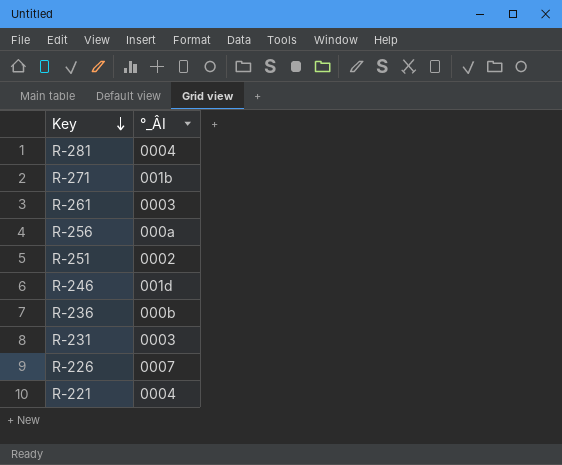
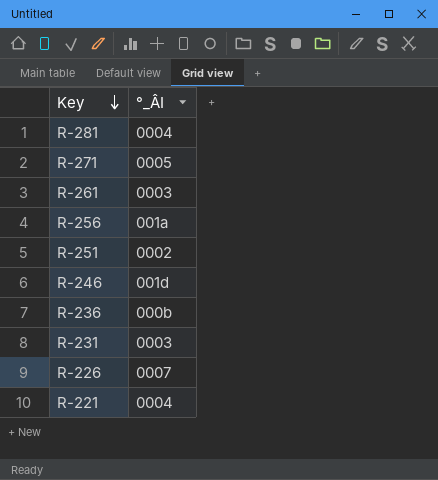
R-271 | °_ÂI: 001b -> 0005
R-256 | °_ÂI: 000a -> 001a

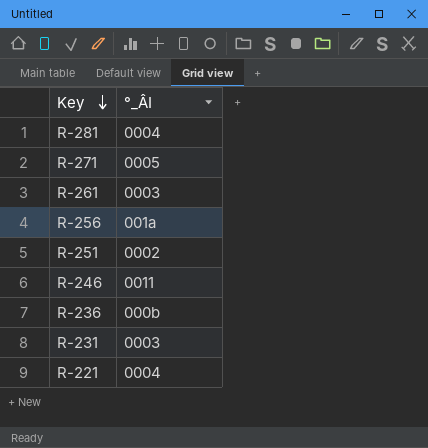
row R-226: 0007 -> none
R-246 | °_ÂI: 001d -> 0011

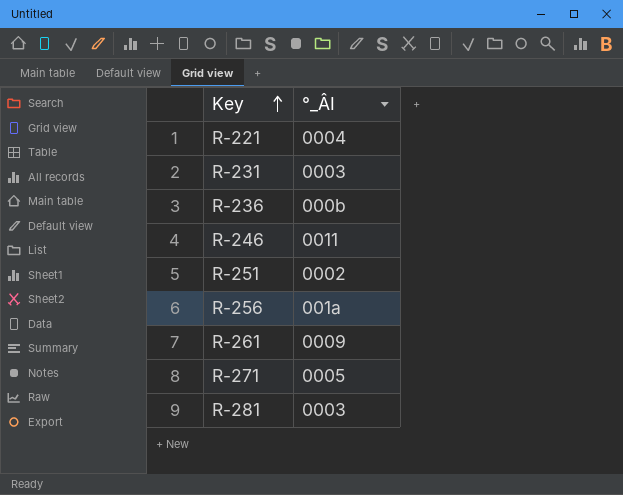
row order: Key descending -> Key ascending
R-261 | °_ÂI: 0003 -> 0009
R-281 | °_ÂI: 0004 -> 0003

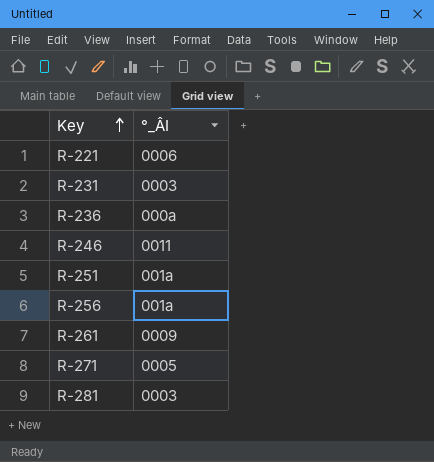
R-221 | °_ÂI: 0004 -> 0006
R-236 | °_ÂI: 000b -> 000a
R-251 | °_ÂI: 0002 -> 001a

